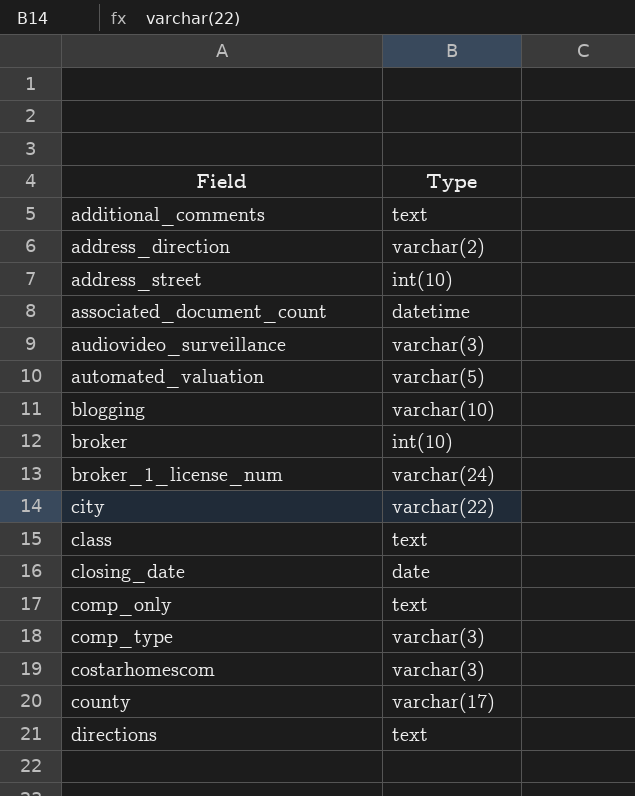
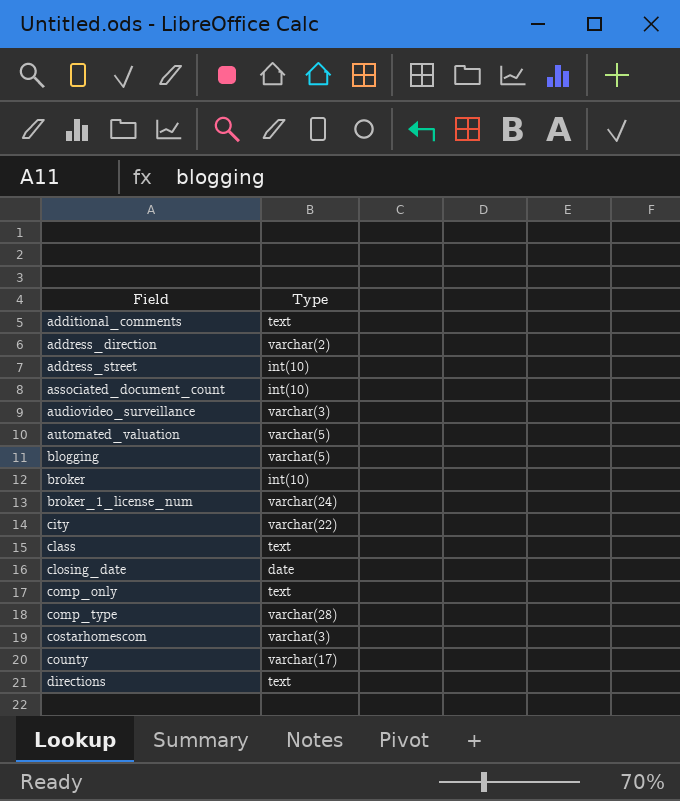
associated_document_count | Type: datetime -> int(10)
blogging | Type: varchar(10) -> varchar(5)
comp_type | Type: varchar(3) -> varchar(28)

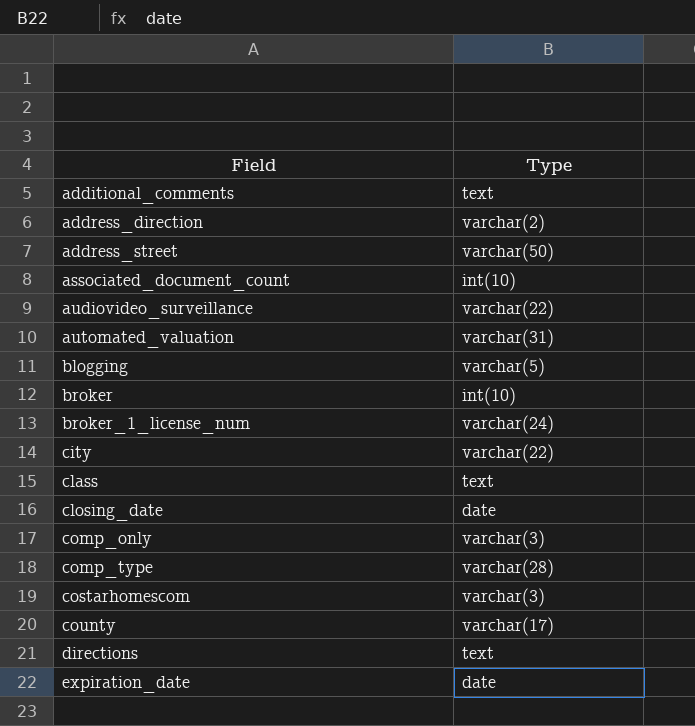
address_street | Type: int(10) -> varchar(50)
audiovideo_surveillance | Type: varchar(3) -> varchar(22)
automated_valuation | Type: varchar(5) -> varchar(31)
comp_only | Type: text -> varchar(3)
row expiration_date: none -> date

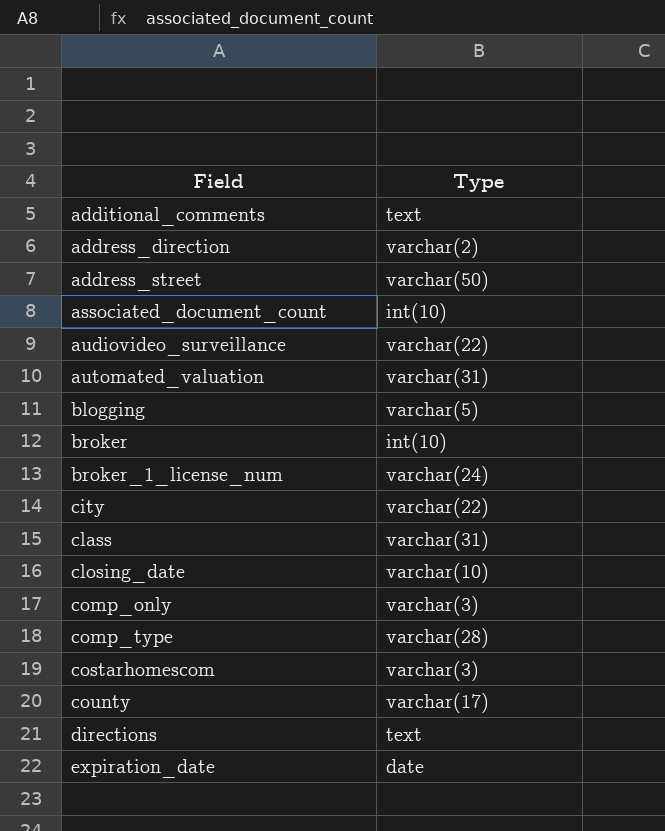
class | Type: text -> varchar(31)
closing_date | Type: date -> varchar(10)

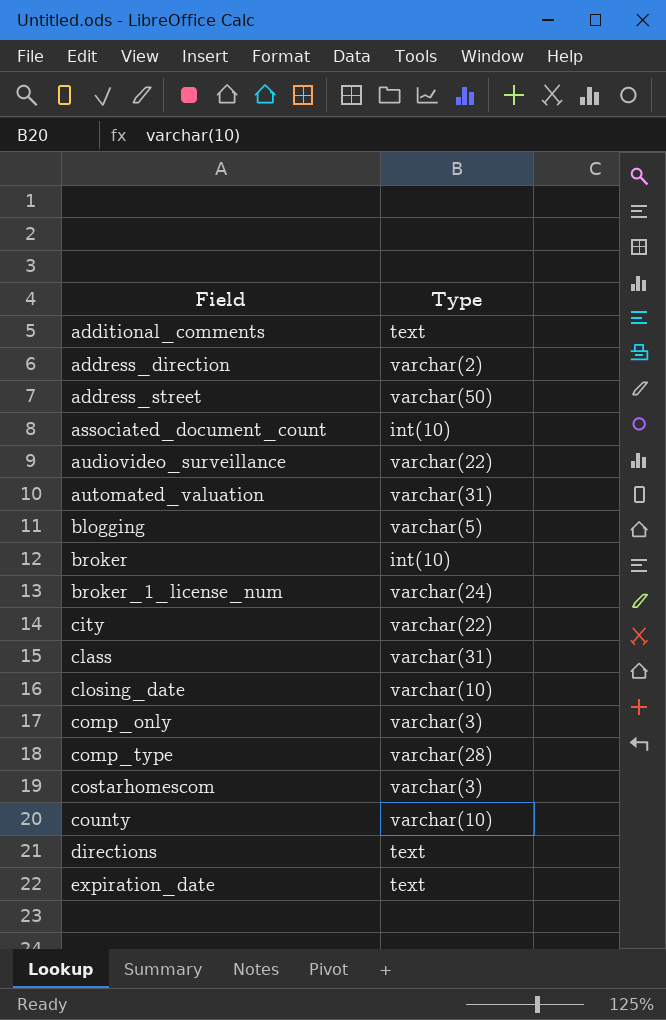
county | Type: varchar(17) -> varchar(10)
expiration_date | Type: date -> text

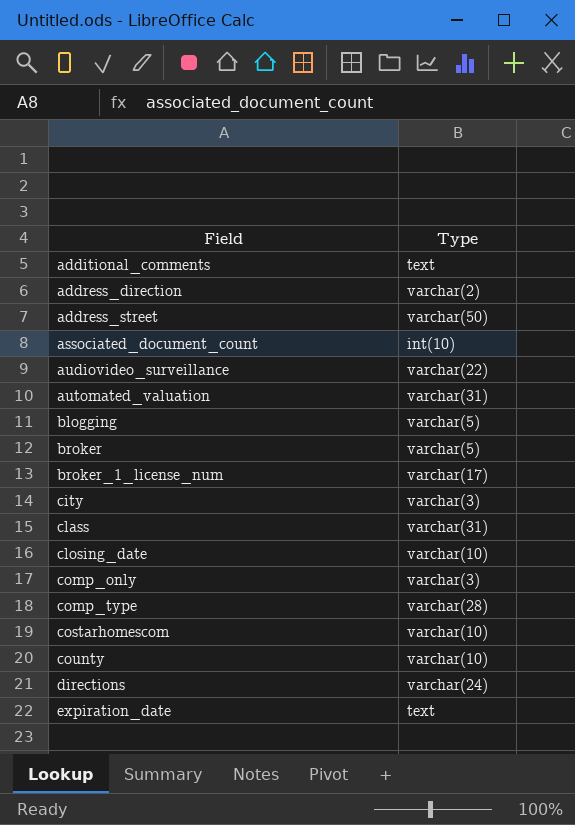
broker | Type: int(10) -> varchar(5)
broker_1_license_num | Type: varchar(24) -> varchar(17)
city | Type: varchar(22) -> varchar(3)
costarhomescom | Type: varchar(3) -> varchar(10)
directions | Type: text -> varchar(24)

